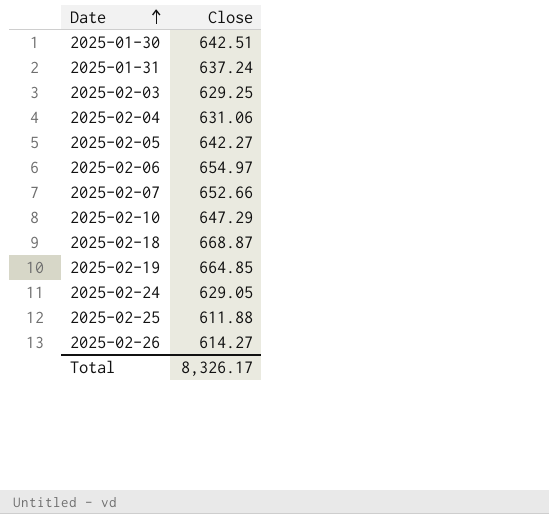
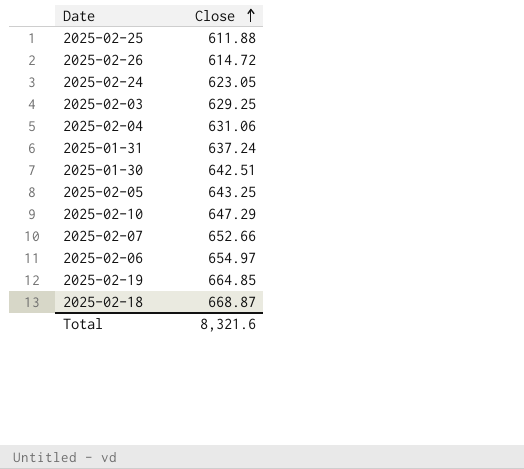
row order: Date ascending -> Close ascending
2025-02-26 | Close: 614.27 -> 614.72
2025-02-24 | Close: 629.05 -> 623.05
2025-02-05 | Close: 642.27 -> 643.25
Total | Close: 8,326.17 -> 8,321.6

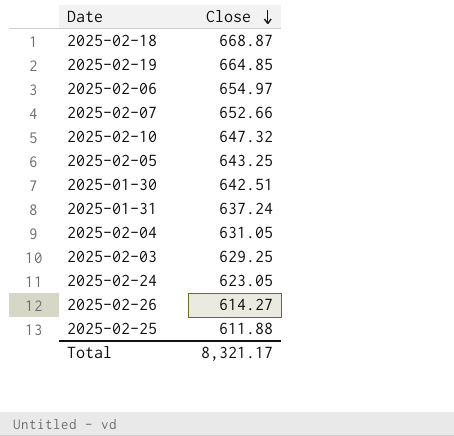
row order: Close ascending -> Close descending
2025-02-10 | Close: 647.29 -> 647.32
2025-02-04 | Close: 631.06 -> 631.05
2025-02-26 | Close: 614.72 -> 614.27
Total | Close: 8,321.6 -> 8,321.17

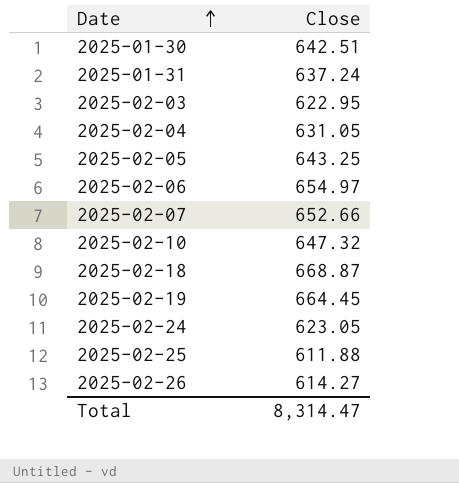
row order: Close descending -> Date ascending
2025-02-03 | Close: 629.25 -> 622.95
2025-02-19 | Close: 664.85 -> 664.45
Total | Close: 8,321.17 -> 8,314.47

